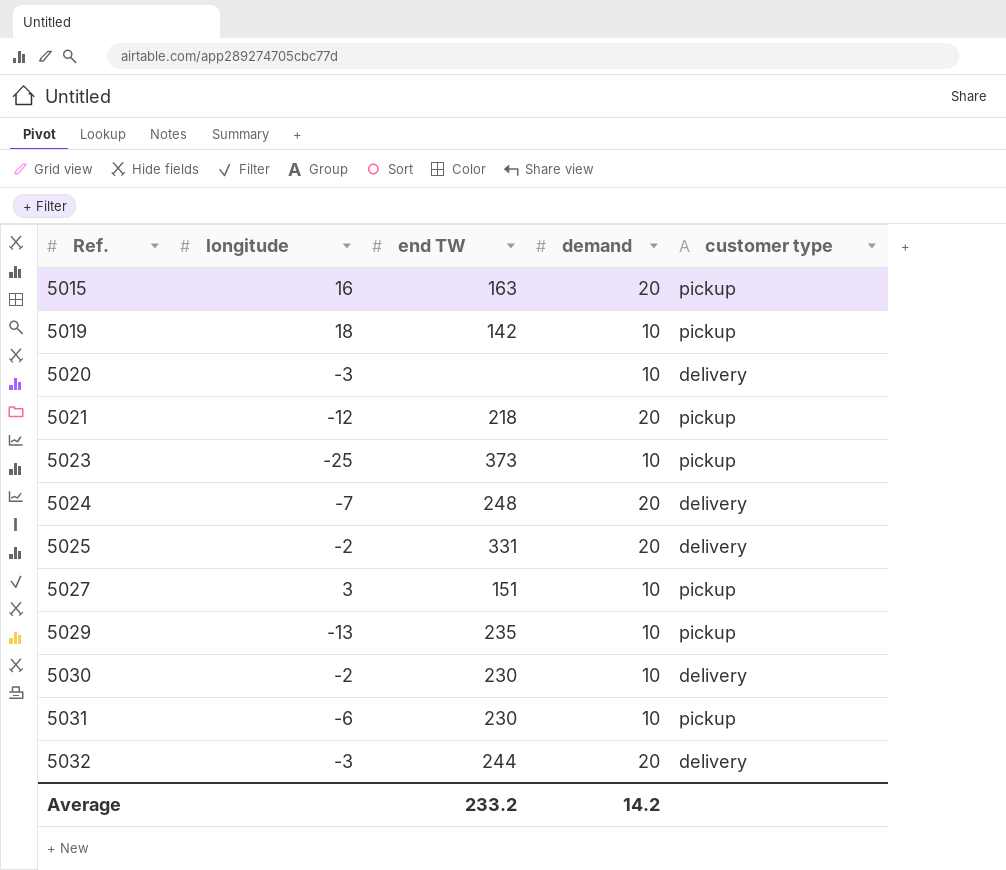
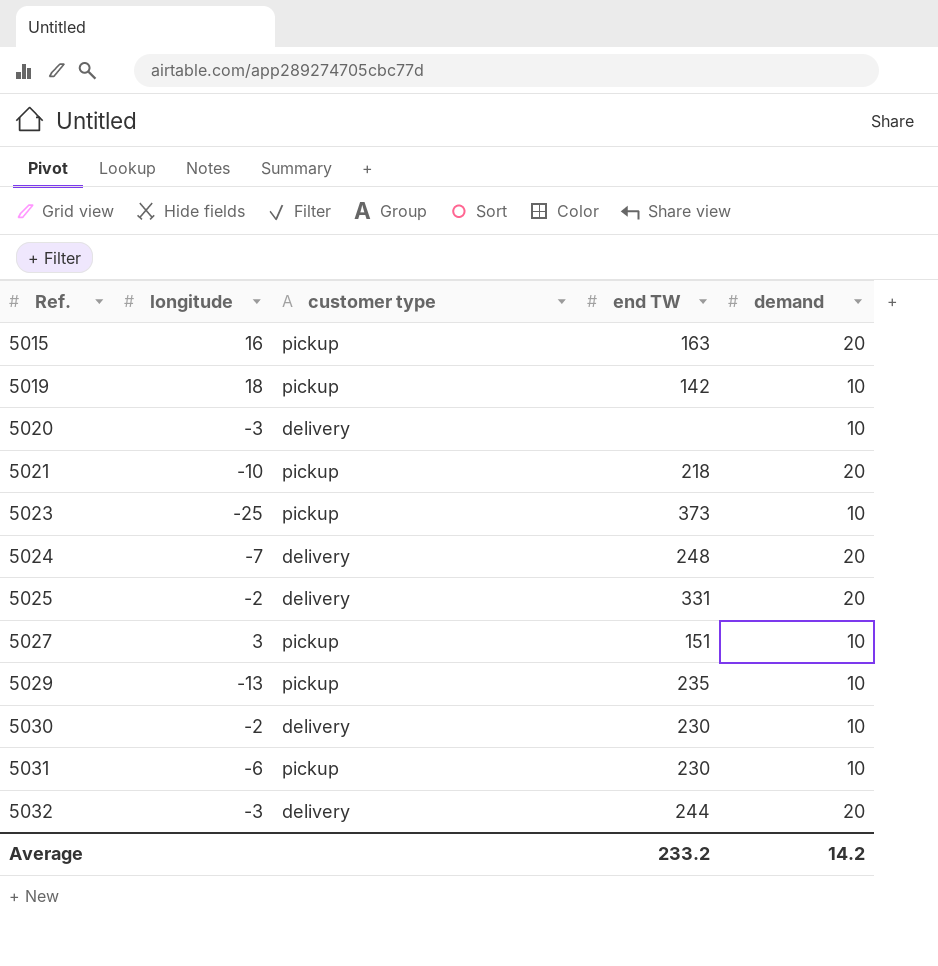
column customer type | position: 5 -> 3
5021 | longitude: -12 -> -10

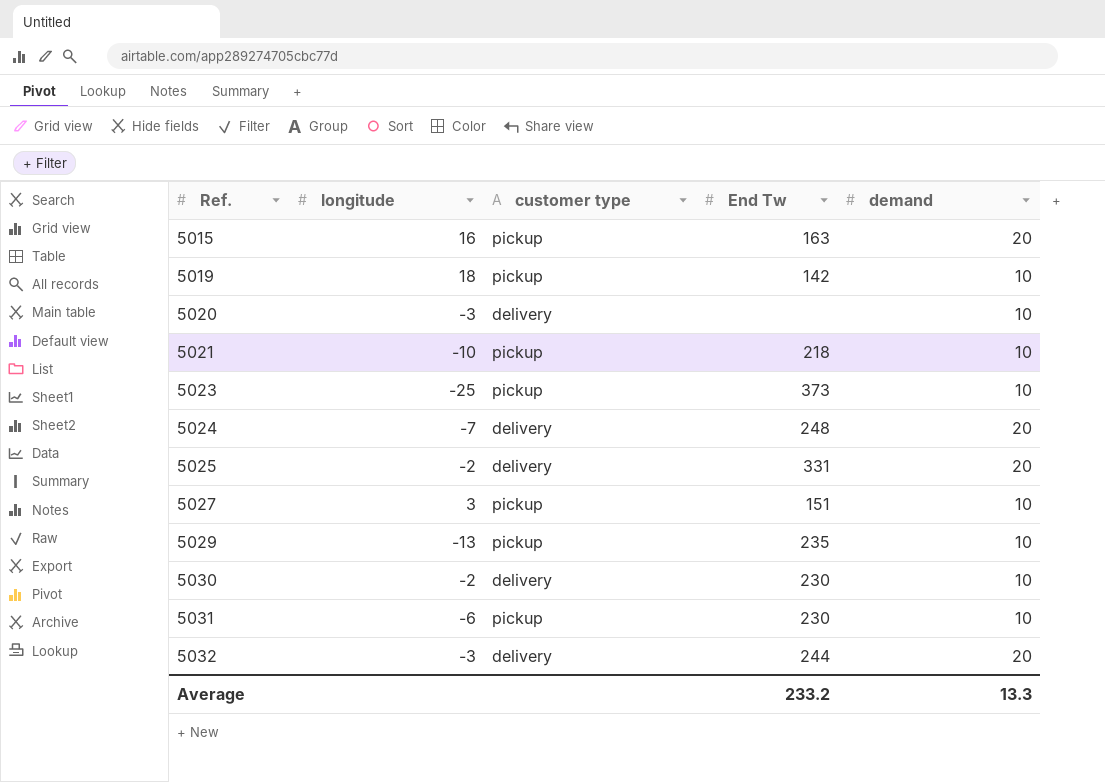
column name: end TW -> End Tw
5021 | demand: 20 -> 10
Average | demand: 14.2 -> 13.3

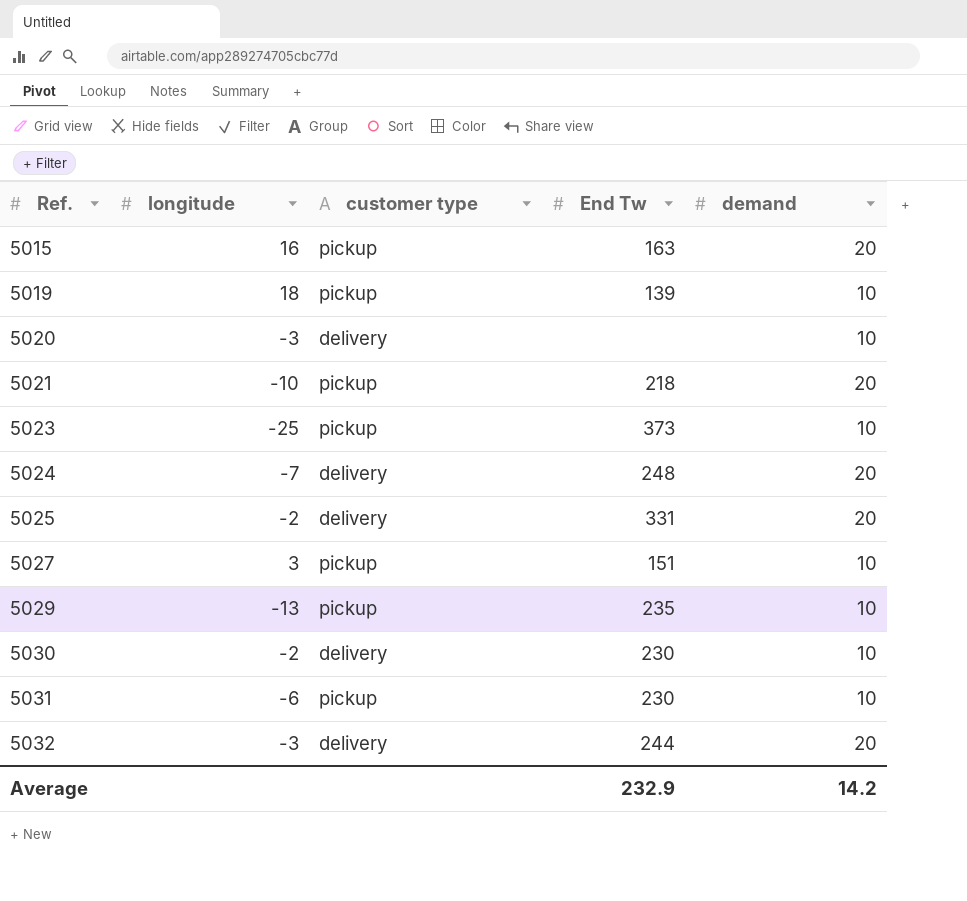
5019 | End Tw: 142 -> 139
5021 | demand: 10 -> 20
Average | End Tw: 233.2 -> 232.9
Average | demand: 13.3 -> 14.2

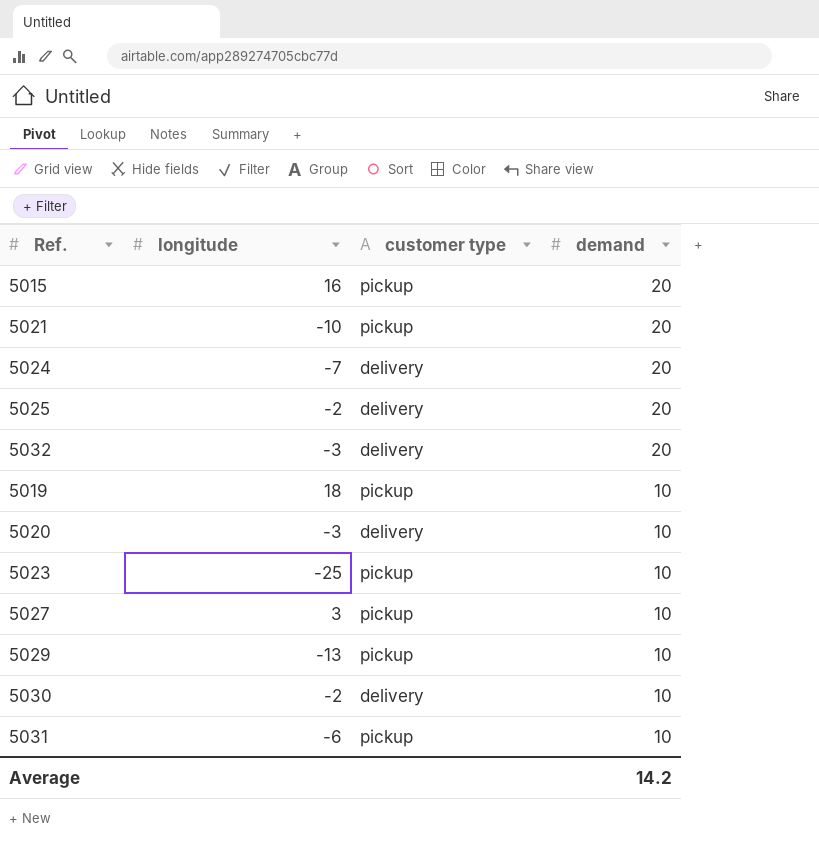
row order: Ref. ascending -> demand descending
column End Tw | position: 4 -> none

